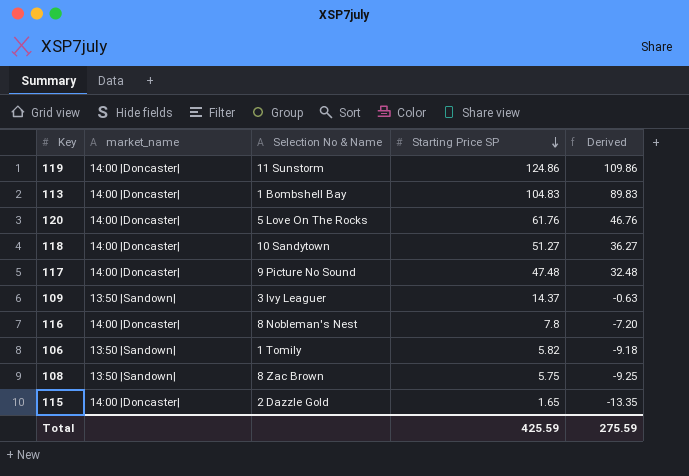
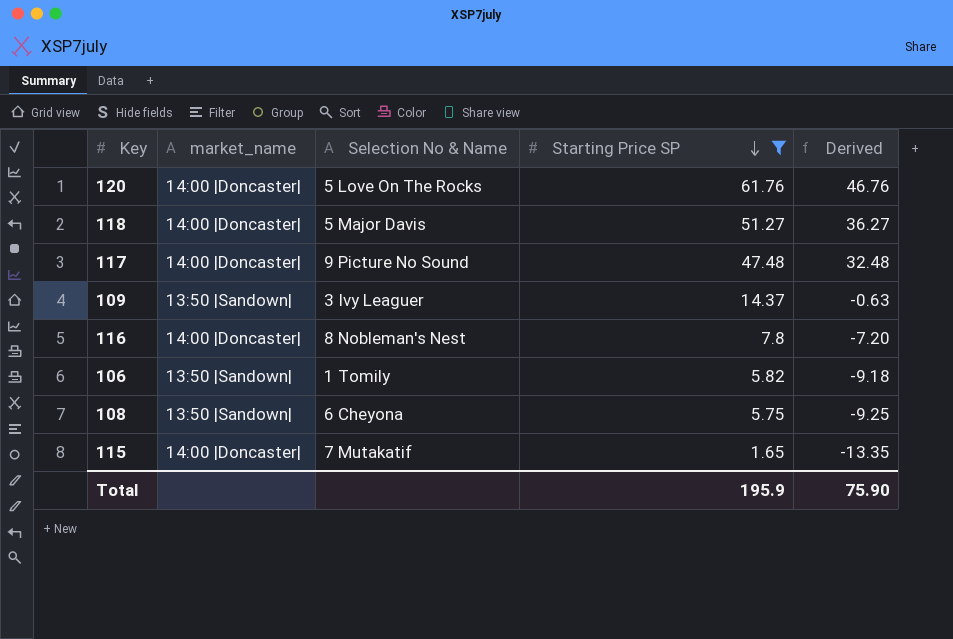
filter: none -> Starting Price SP <= 61.76
118 | Selection No & Name: 10 Sandytown -> 5 Major Davis
108 | Selection No & Name: 8 Zac Brown -> 6 Cheyona
115 | Selection No & Name: 2 Dazzle Gold -> 7 Mutakatif
Total | Starting Price SP: 425.59 -> 195.9
Total | Derived: 275.59 -> 75.90

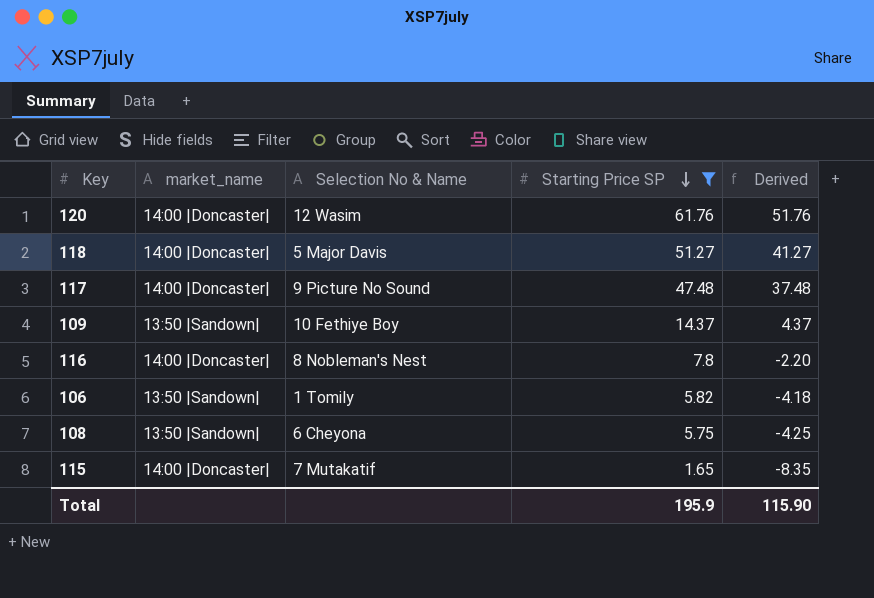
column Derived | formula: [Starting Price SP] - 15 -> [Starting Price SP] - 10
120 | Selection No & Name: 5 Love On The Rocks -> 12 Wasim
109 | Selection No & Name: 3 Ivy Leaguer -> 10 Fethiye Boy
Total | Derived: 75.90 -> 115.90

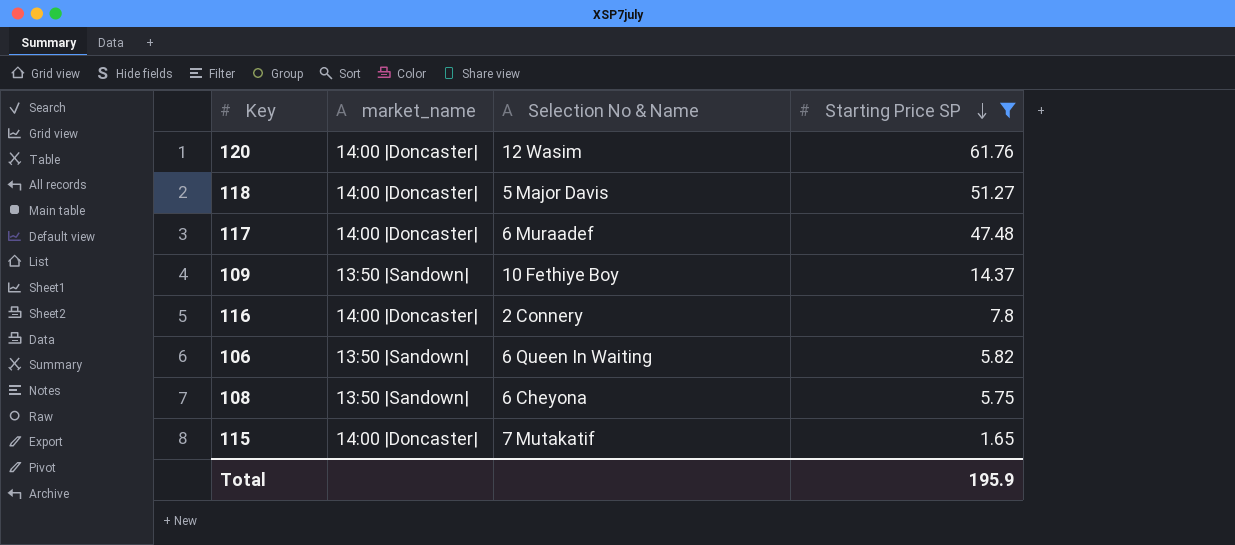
column Derived | formula: [Starting Price SP] - 10 -> none
117 | Selection No & Name: 9 Picture No Sound -> 6 Muraadef
116 | Selection No & Name: 8 Nobleman's Nest -> 2 Connery
106 | Selection No & Name: 1 Tomily -> 6 Queen In Waiting

